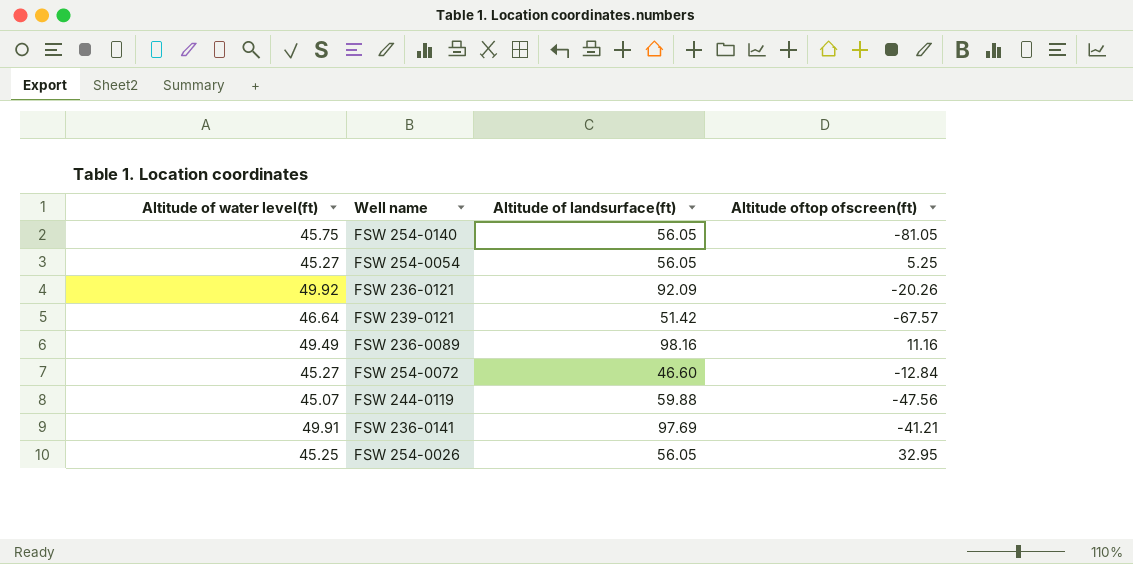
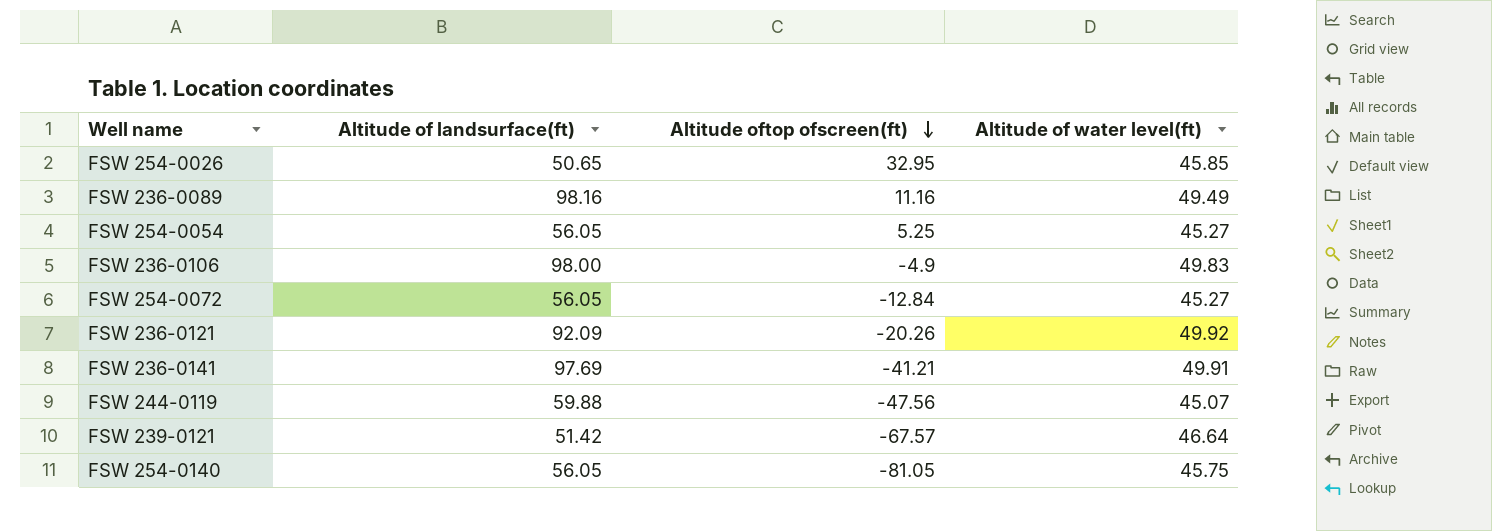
row order: none -> Altitude oftop ofscreen(ft) descending
column Altitude of water level(ft) | position: 1 -> 4
FSW 254-0026 | Altitude of landsurface(ft): 56.05 -> 50.65
FSW 254-0026 | Altitude of water level(ft): 45.25 -> 45.85
row FSW 236-0106: none -> 98.00 | -4.9 | 49.83
FSW 254-0072 | Altitude of landsurface(ft): 46.60 -> 56.05

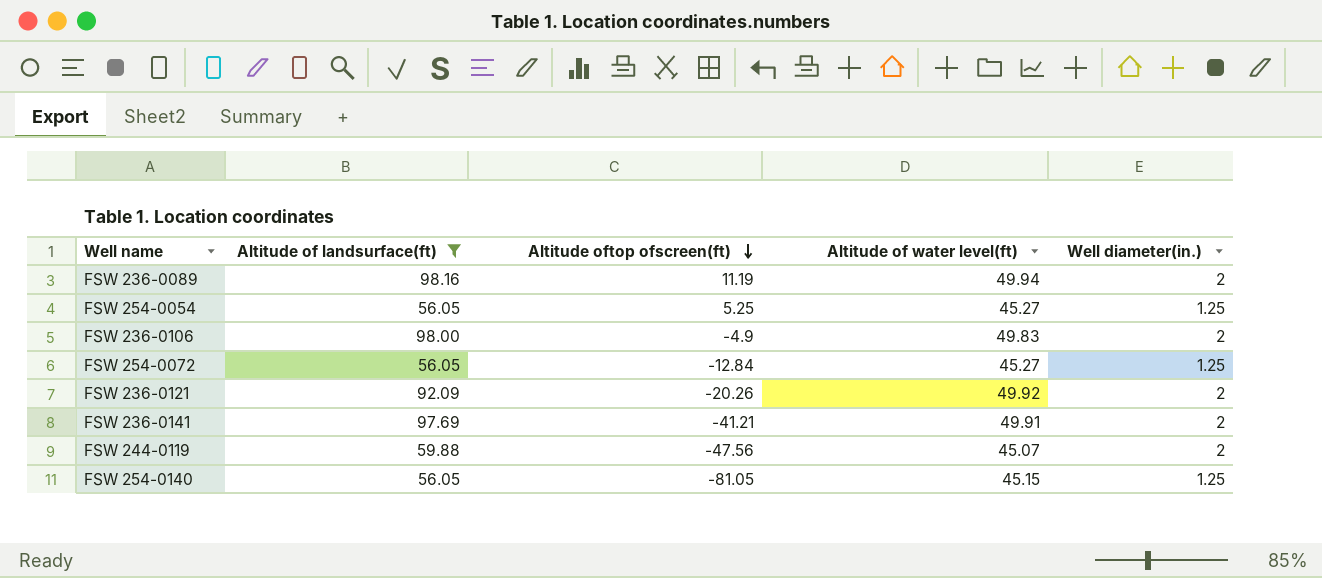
filter: none -> Altitude of landsurface(ft) >= 56.05
column Well diameter(in.) | position: none -> 5
FSW 236-0089 | Altitude oftop ofscreen(ft): 11.16 -> 11.19
FSW 236-0089 | Altitude of water level(ft): 49.49 -> 49.94
FSW 254-0140 | Altitude of water level(ft): 45.75 -> 45.15

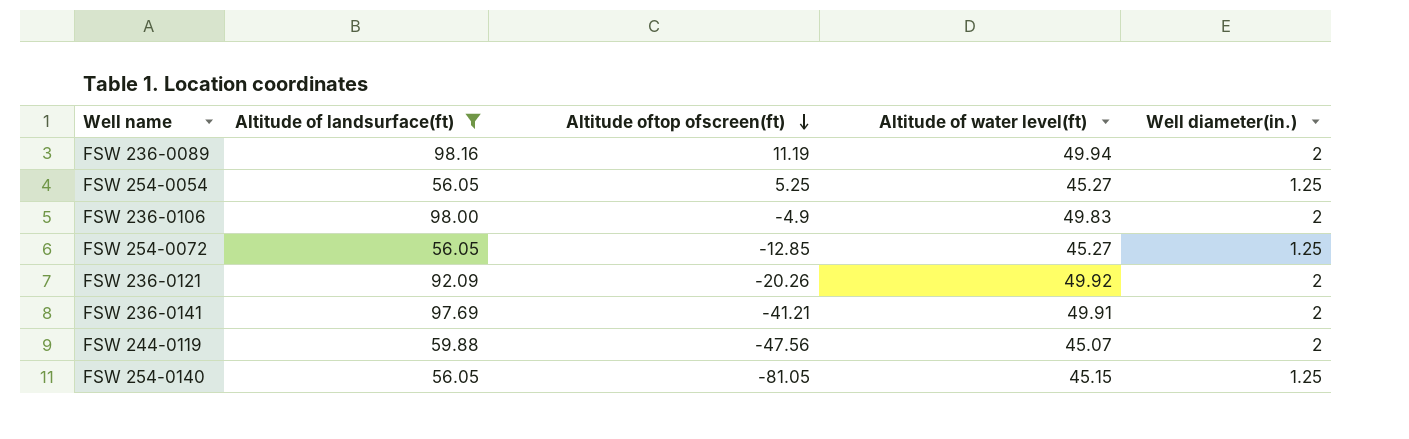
FSW 254-0072 | Altitude oftop ofscreen(ft): -12.84 -> -12.85

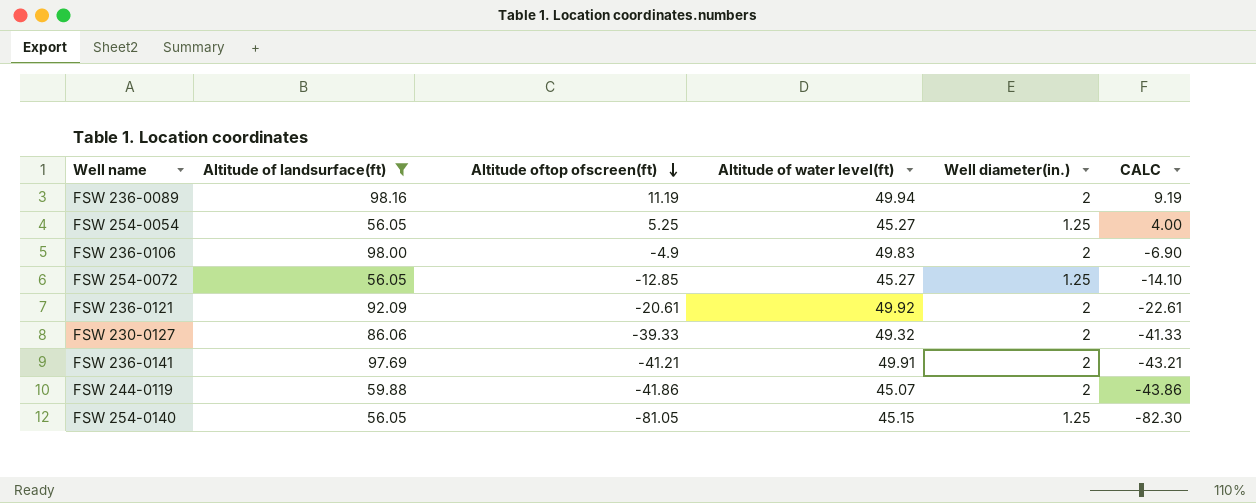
column CALC | formula: none -> [Altitude oftop ofscreen(ft)] - [Well diameter(in.)]
FSW 236-0121 | Altitude oftop ofscreen(ft): -20.26 -> -20.61
row FSW 230-0127: none -> 86.06 | -39.33 | 49.32 | 2 | -41.33
FSW 244-0119 | Altitude oftop ofscreen(ft): -47.56 -> -41.86

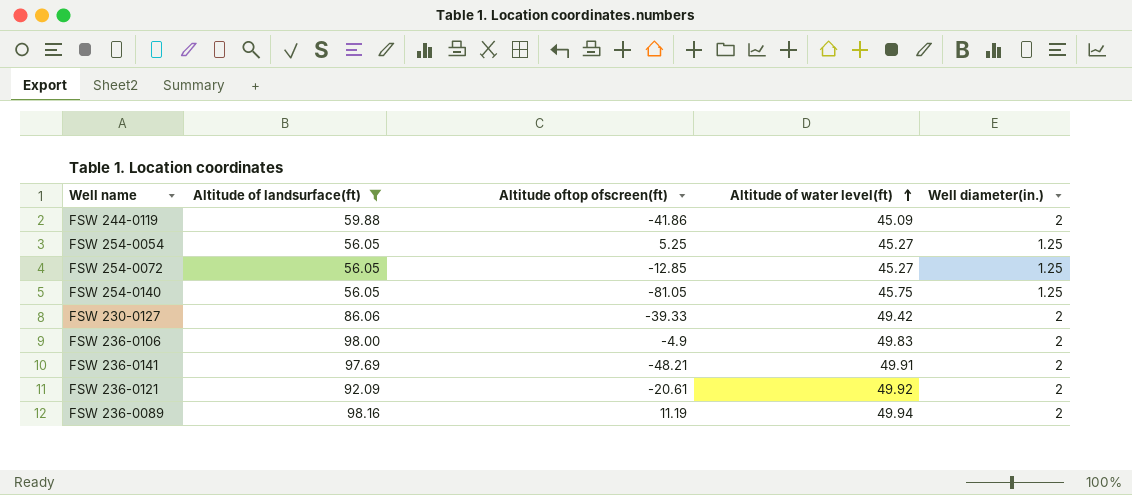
row order: Altitude oftop ofscreen(ft) descending -> Altitude of water level(ft) ascending
column CALC | formula: [Altitude oftop ofscreen(ft)] - [Well diameter(in.)] -> none
FSW 244-0119 | Altitude of water level(ft): 45.07 -> 45.09
FSW 254-0140 | Altitude of water level(ft): 45.15 -> 45.75
FSW 230-0127 | Altitude of water level(ft): 49.32 -> 49.42
FSW 236-0141 | Altitude oftop ofscreen(ft): -41.21 -> -48.21

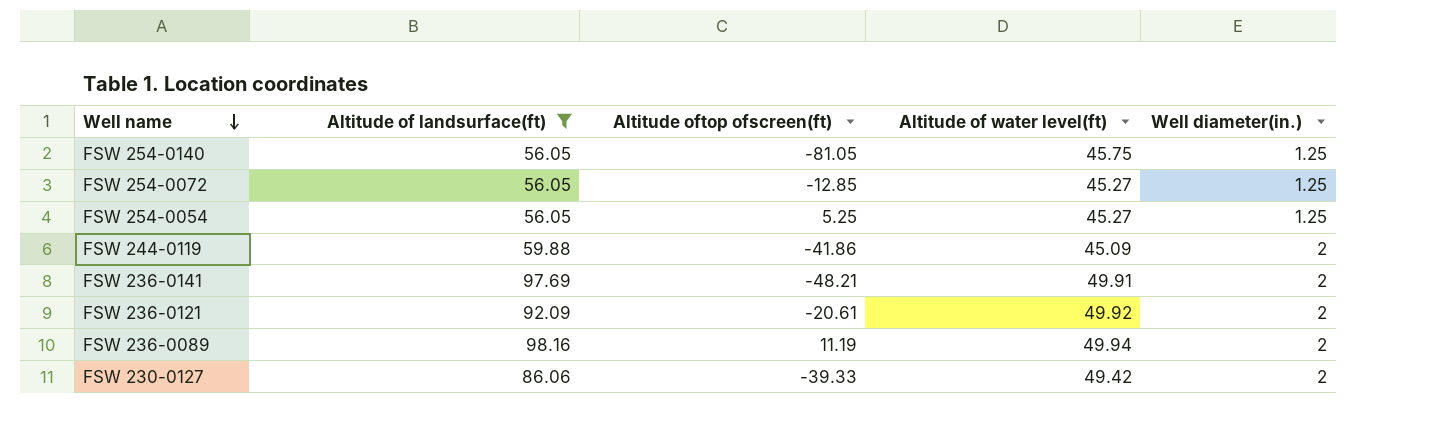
row order: Altitude of water level(ft) ascending -> Well name descending
row FSW 236-0106: 98.00 | -4.9 | 49.83 | 2 -> none

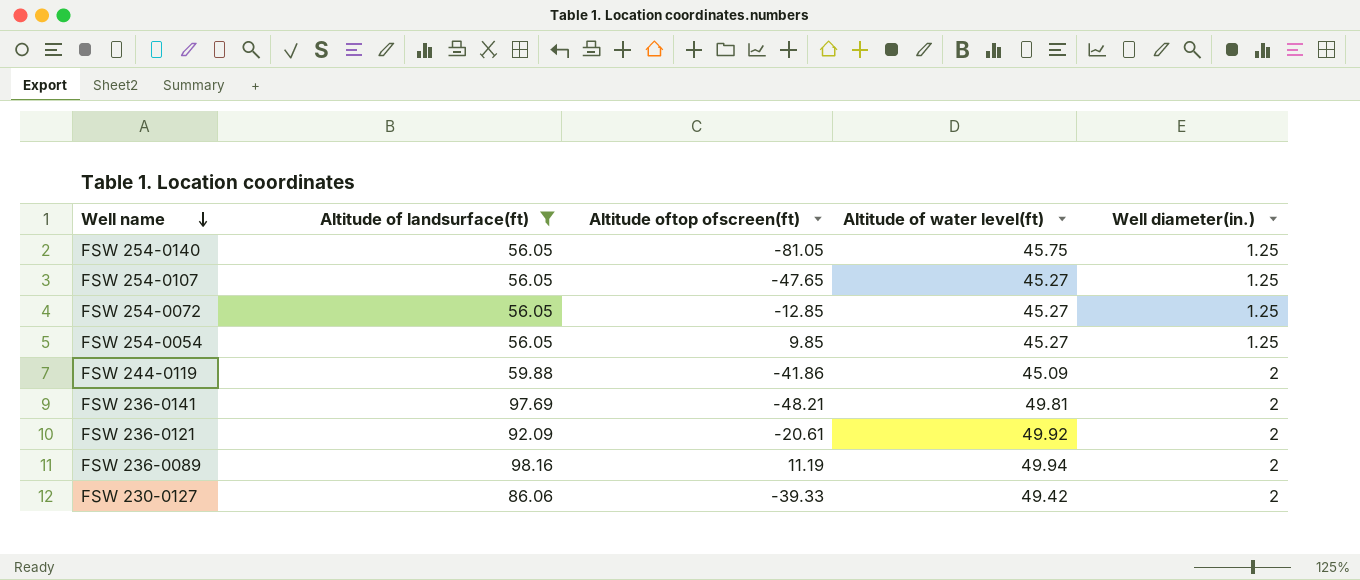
row FSW 254-0107: none -> 56.05 | -47.65 | 45.27 | 1.25
FSW 254-0054 | Altitude oftop ofscreen(ft): 5.25 -> 9.85
FSW 236-0141 | Altitude of water level(ft): 49.91 -> 49.81

